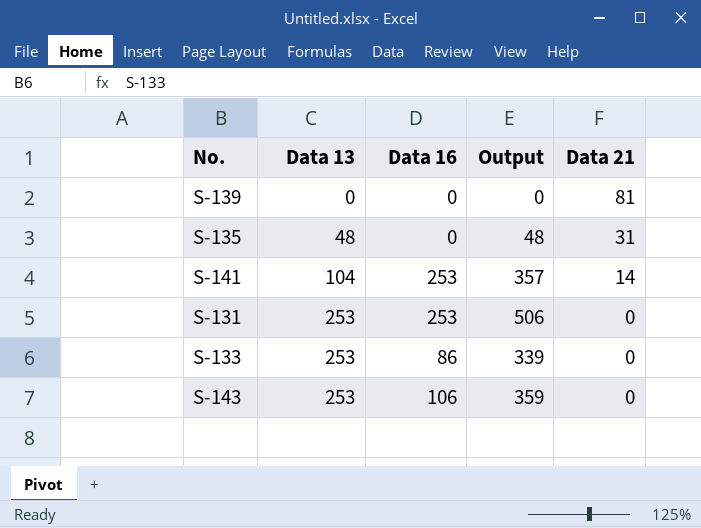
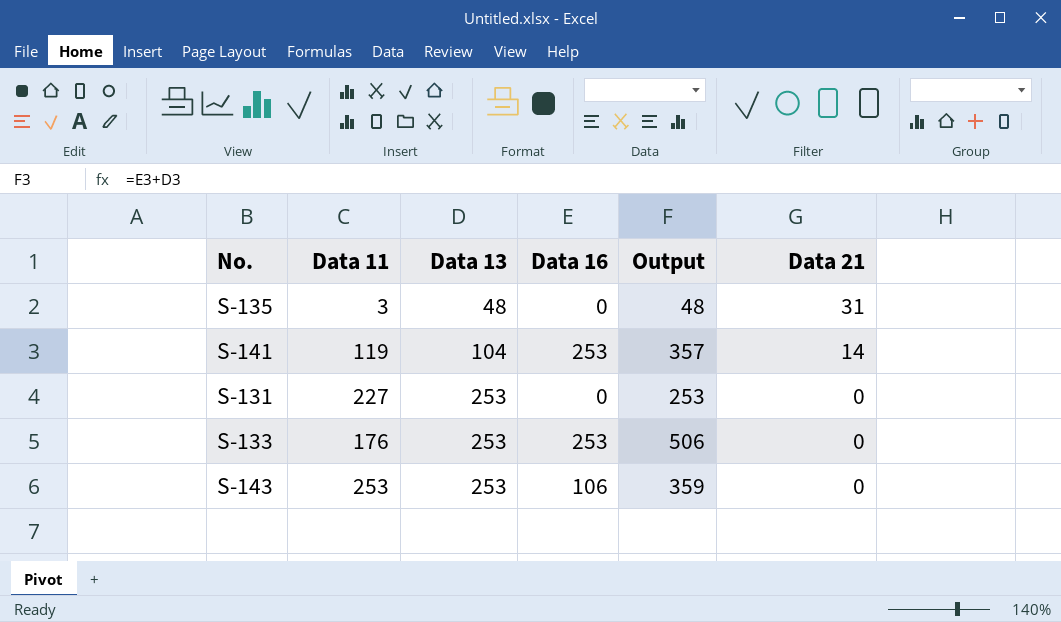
column Data 11 | position: none -> 2
row S-139: 0 | 0 | 0 | 81 -> none
S-131 | Data 16: 253 -> 0
S-131 | Output: 506 -> 253
S-133 | Data 16: 86 -> 253
S-133 | Output: 339 -> 506

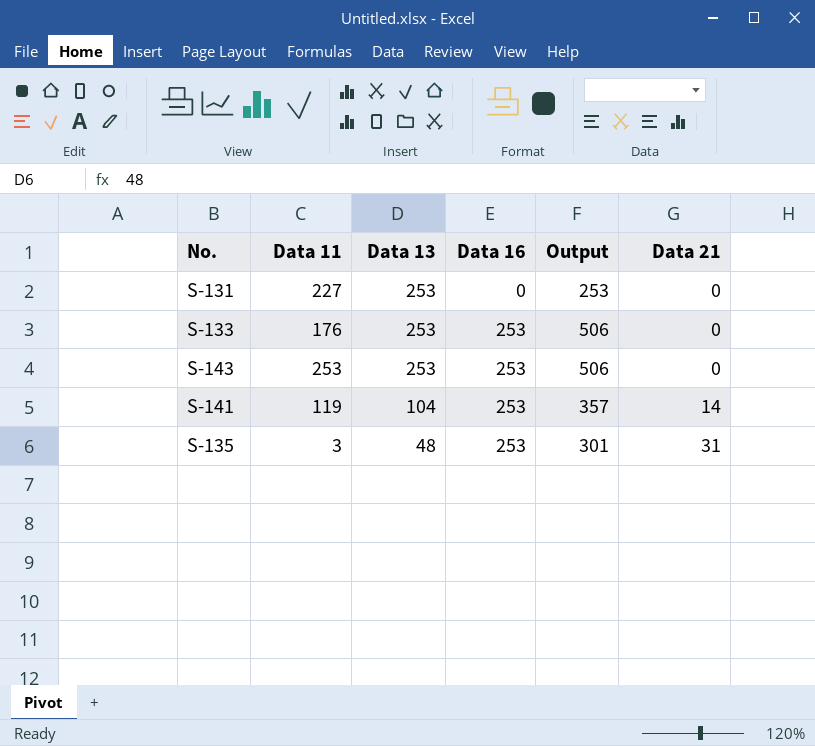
row order: Data 13 ascending -> Data 13 descending
S-143 | Data 16: 106 -> 253
S-143 | Output: 359 -> 506
S-135 | Data 16: 0 -> 253
S-135 | Output: 48 -> 301

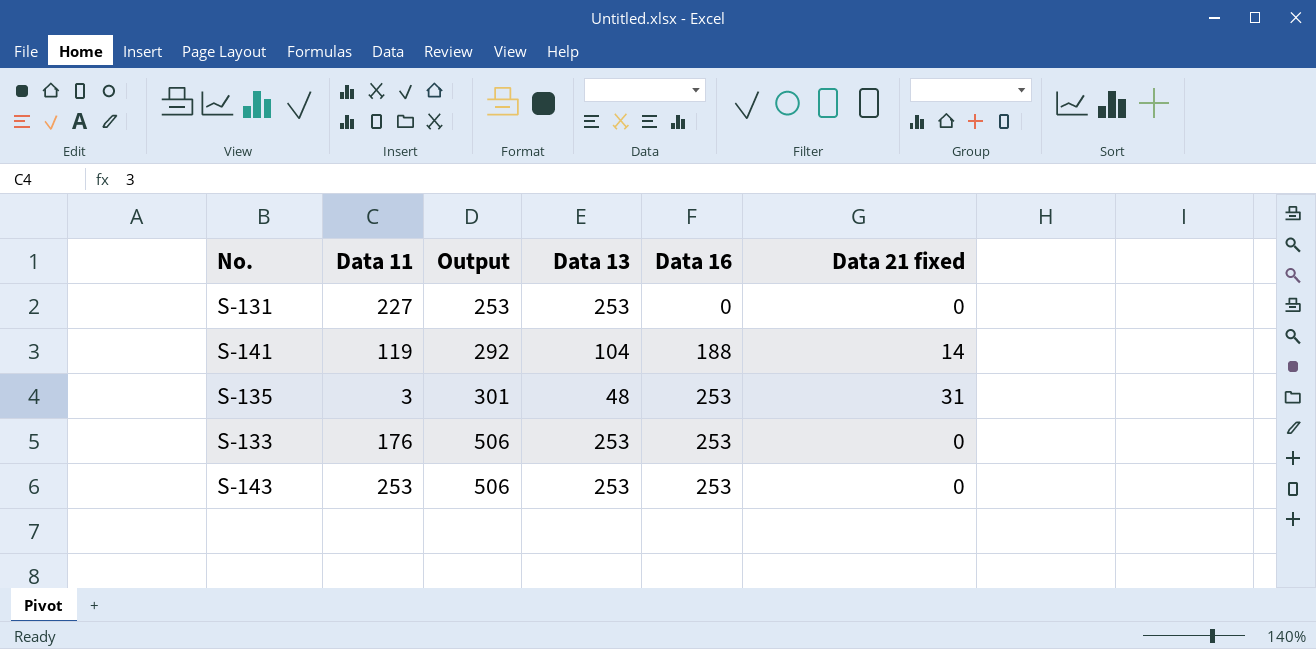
row order: Data 13 descending -> Output ascending
column Output | position: 5 -> 3
column name: Data 21 -> Data 21 fixed
S-141 | Output: 357 -> 292
S-141 | Data 16: 253 -> 188

